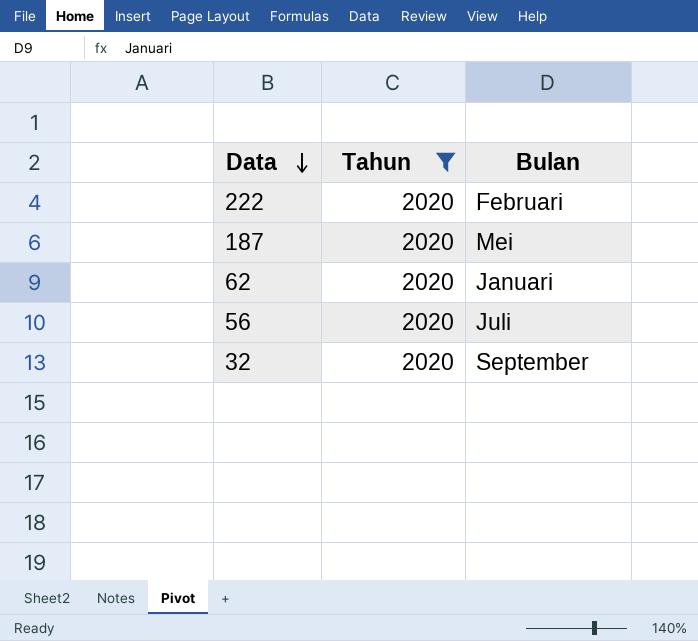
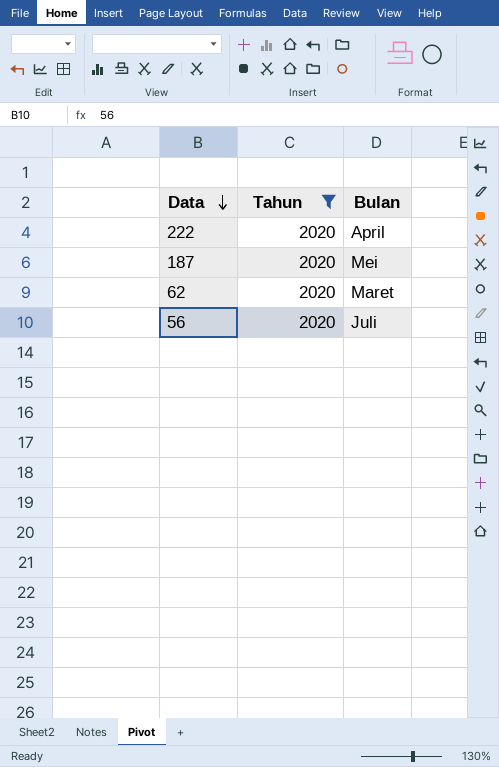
row 32: 2020 | September -> none
222 | Bulan: Februari -> April
62 | Bulan: Januari -> Maret

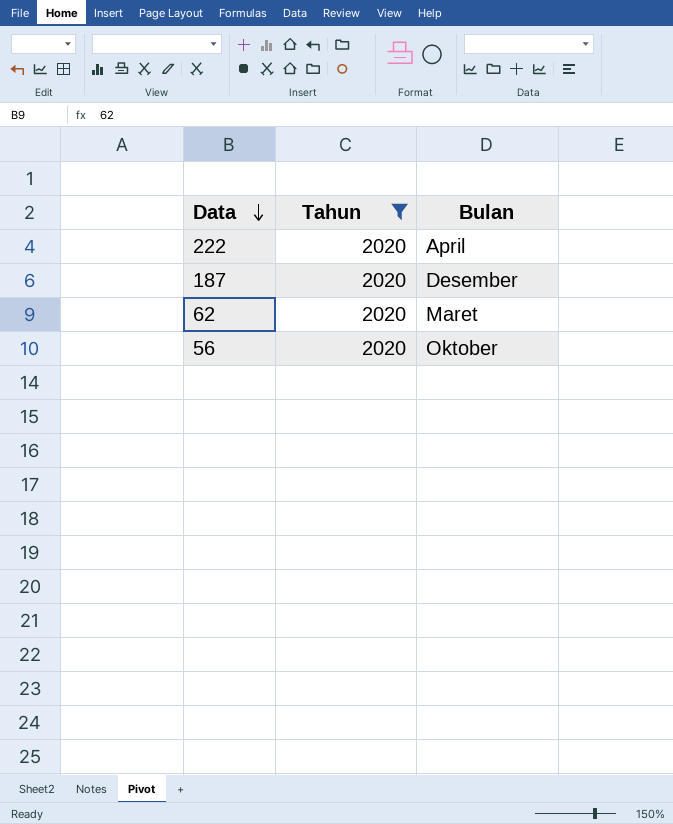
187 | Bulan: Mei -> Desember
56 | Bulan: Juli -> Oktober

